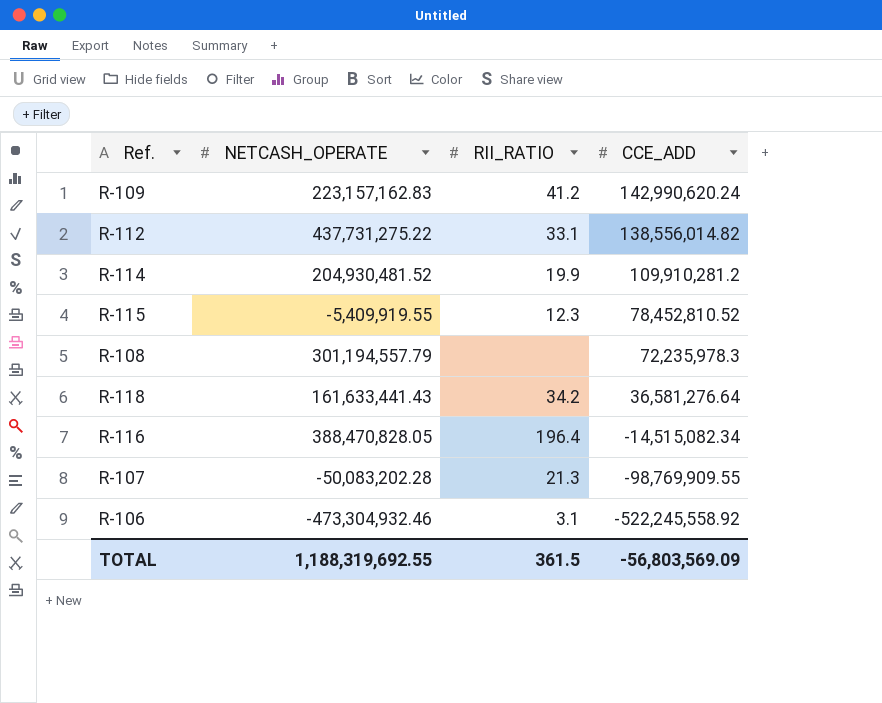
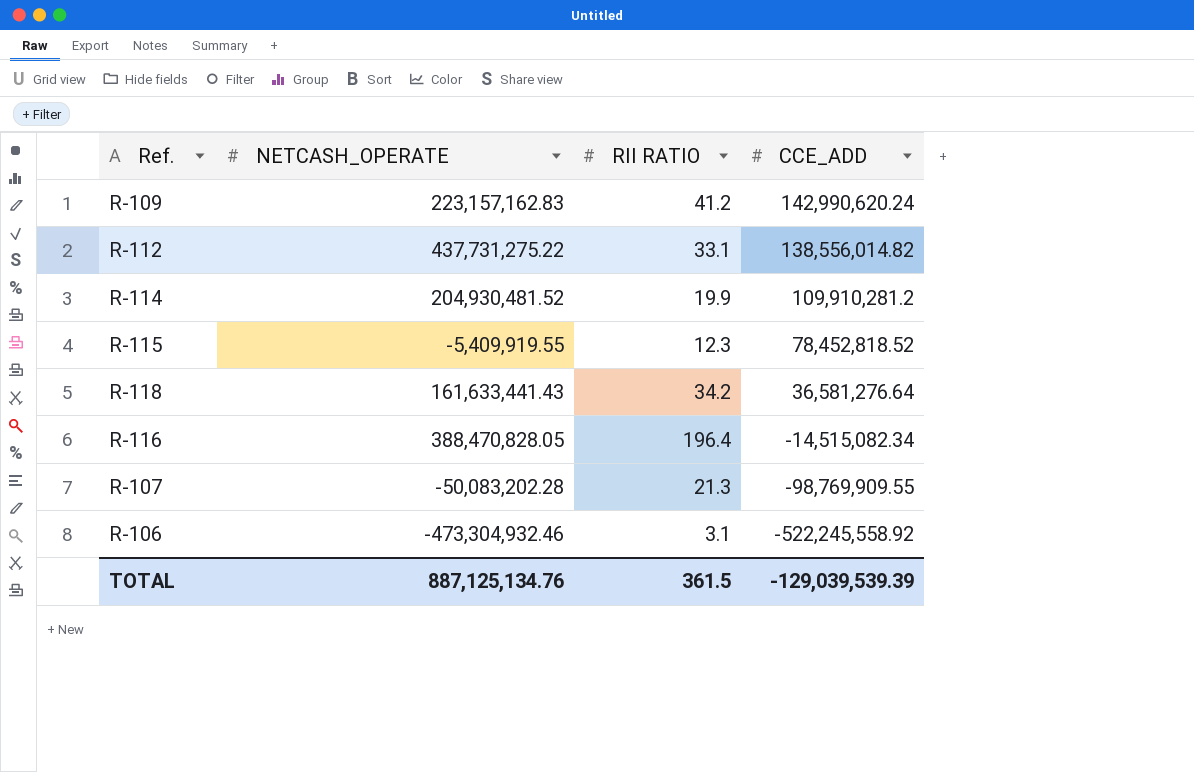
column name: RII_RATIO -> RII RATIO
row R-108: 301,194,557.79 | none | 72,235,978.3 -> none
R-115 | CCE_ADD: 78,452,810.52 -> 78,452,818.52
TOTAL | NETCASH_OPERATE: 1,188,319,692.55 -> 887,125,134.76
TOTAL | CCE_ADD: -56,803,569.09 -> -129,039,539.39

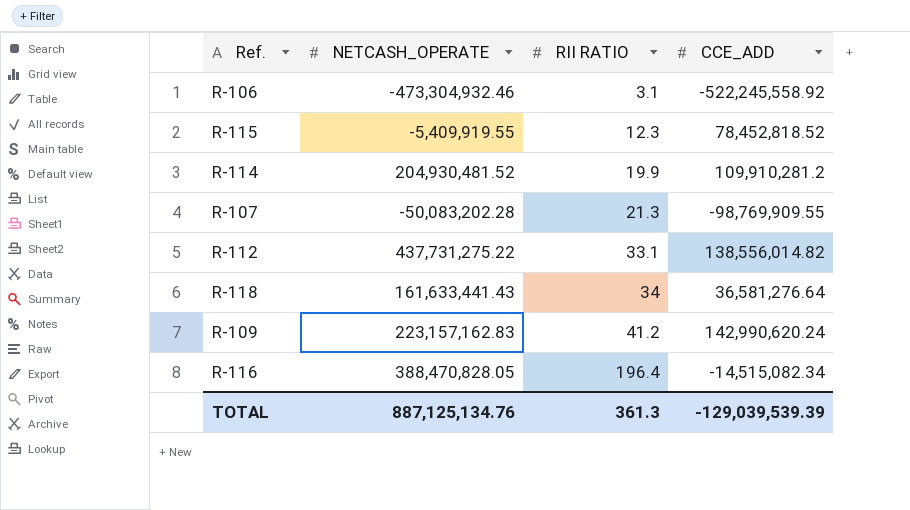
row order: CCE_ADD descending -> RII RATIO ascending
R-118 | RII RATIO: 34.2 -> 34
TOTAL | RII RATIO: 361.5 -> 361.3

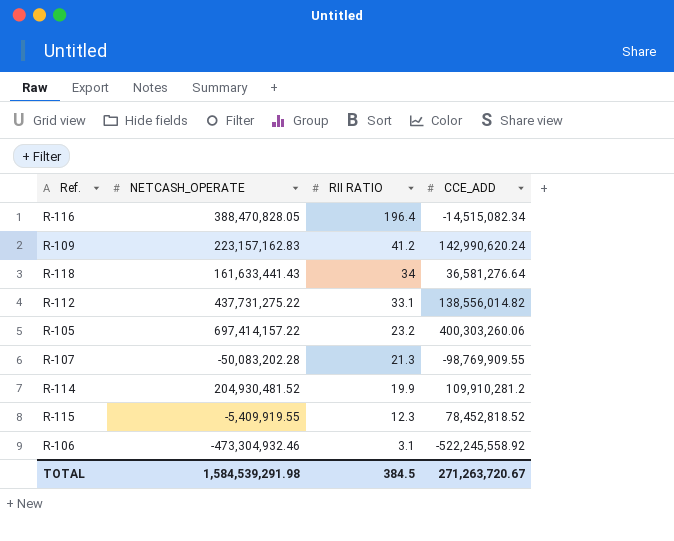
row order: RII RATIO ascending -> RII RATIO descending
row R-105: none -> 697,414,157.22 | 23.2 | 400,303,260.06
TOTAL | NETCASH_OPERATE: 887,125,134.76 -> 1,584,539,291.98
TOTAL | RII RATIO: 361.3 -> 384.5
TOTAL | CCE_ADD: -129,039,539.39 -> 271,263,720.67

